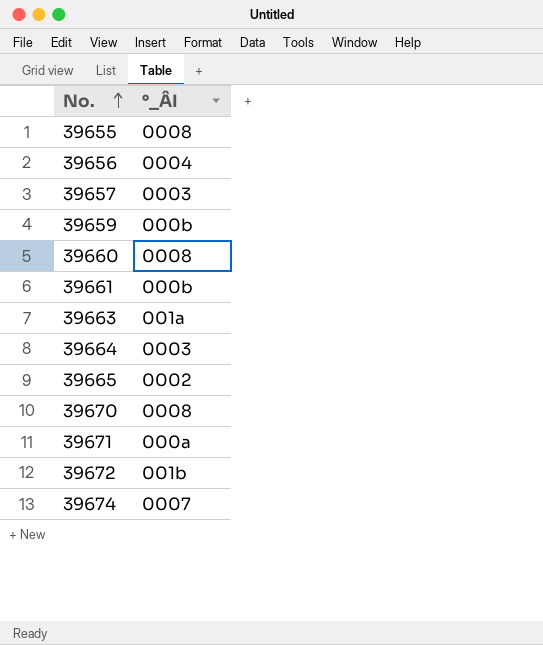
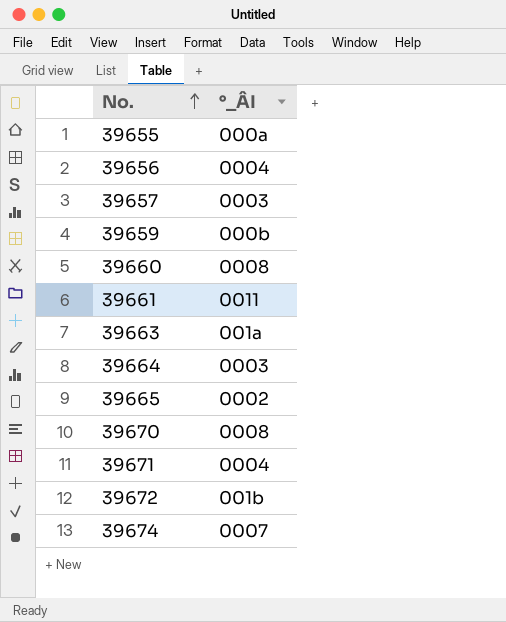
39655 | °_ÂI: 0008 -> 000a
39661 | °_ÂI: 000b -> 0011
39671 | °_ÂI: 000a -> 0004

